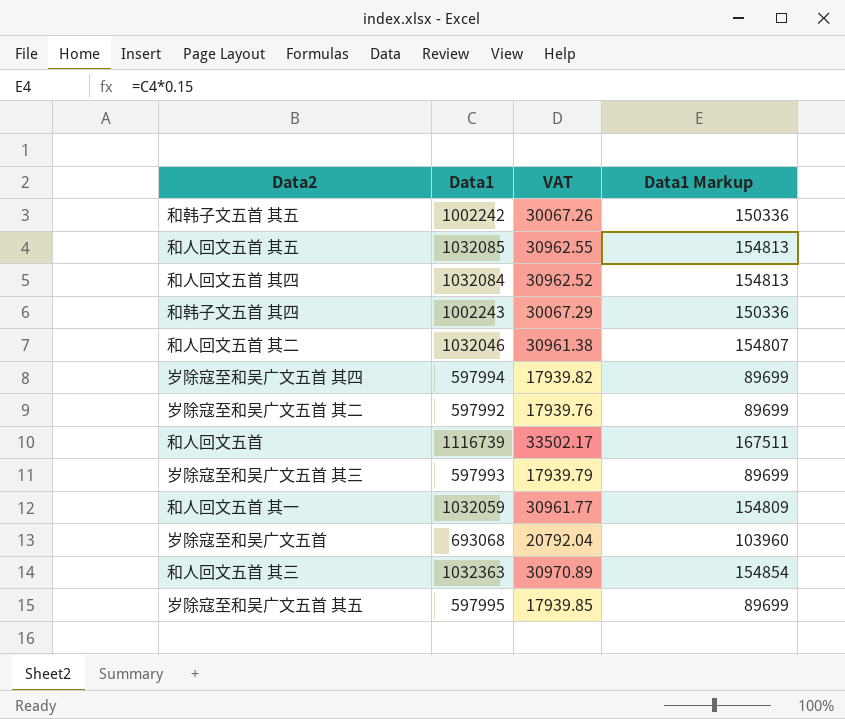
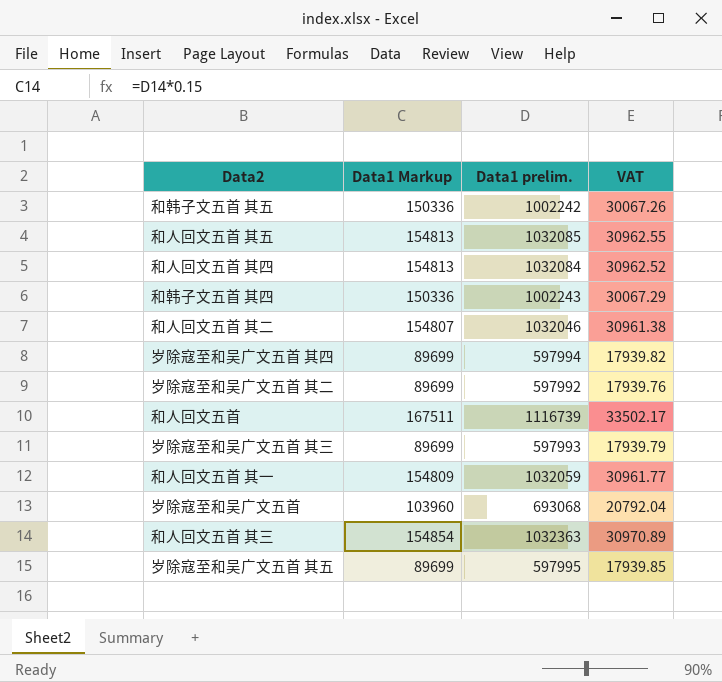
column Data1 Markup | position: 4 -> 2
column name: Data1 -> Data1 prelim.

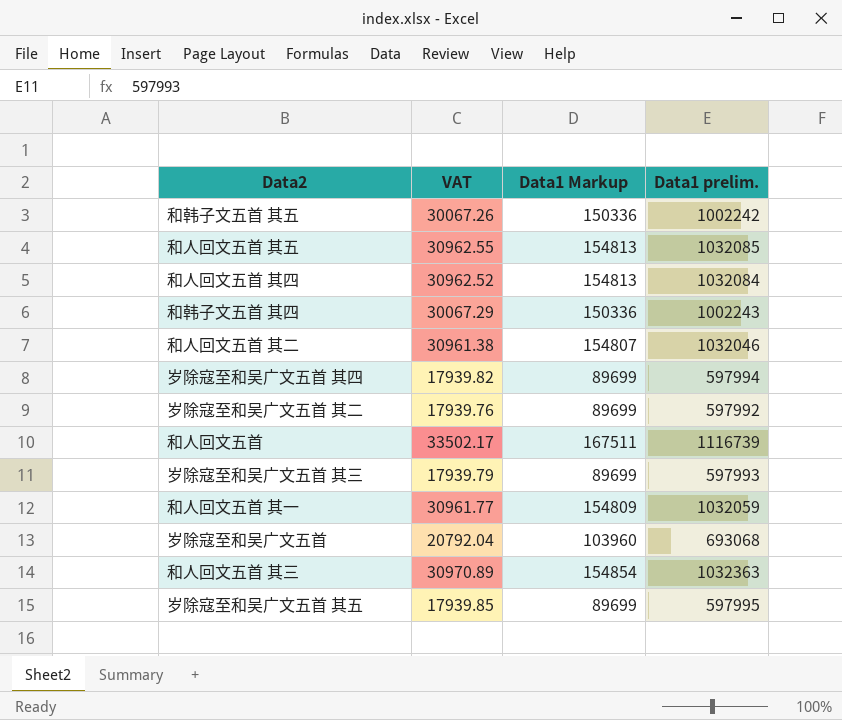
column VAT | position: 4 -> 2

